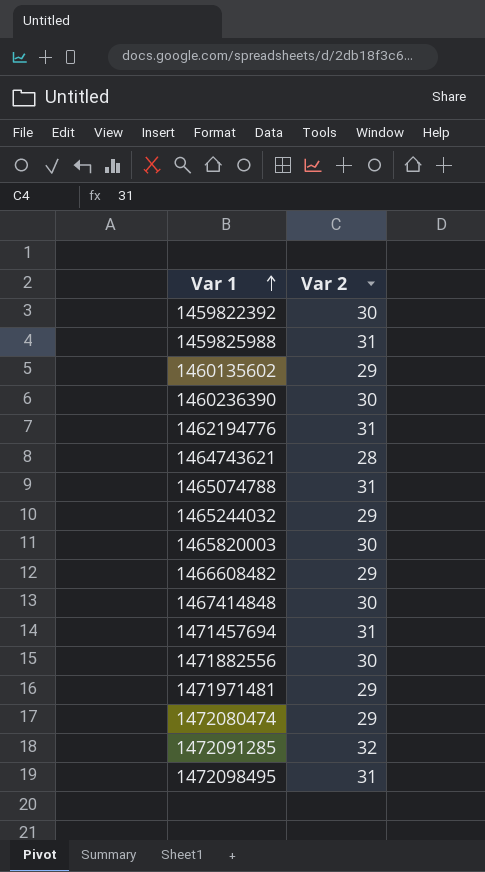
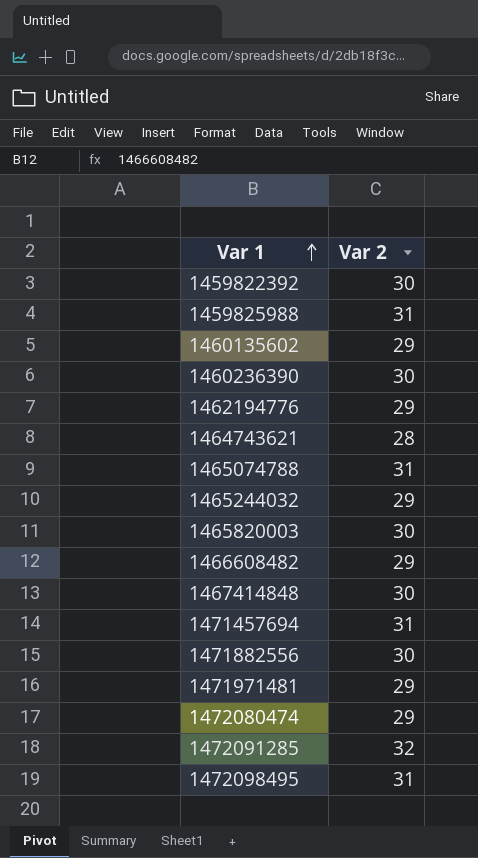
1462194776 | Var 2: 31 -> 29

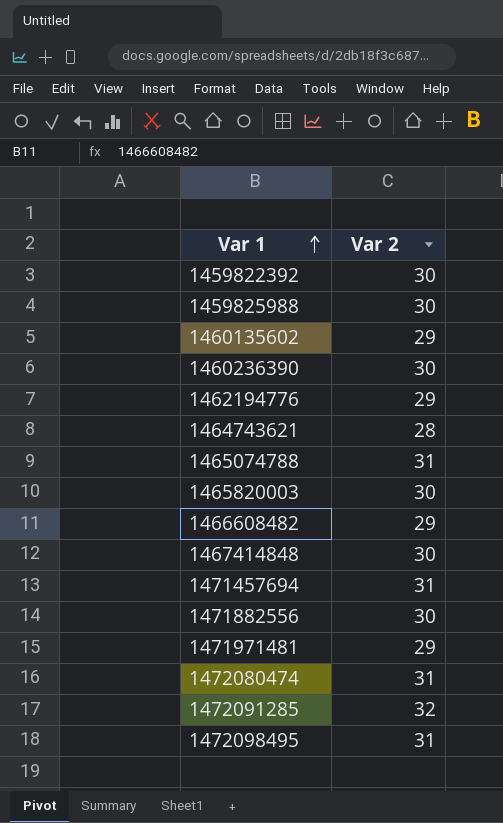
row 1465244032: 29 -> none
1459825988 | Var 2: 31 -> 30
1472080474 | Var 2: 29 -> 31

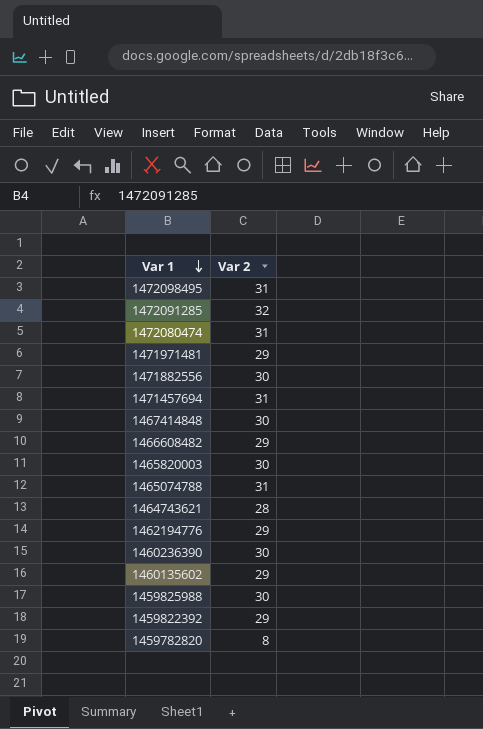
row order: Var 1 ascending -> Var 1 descending
1459822392 | Var 2: 30 -> 29
row 1459782820: none -> 8

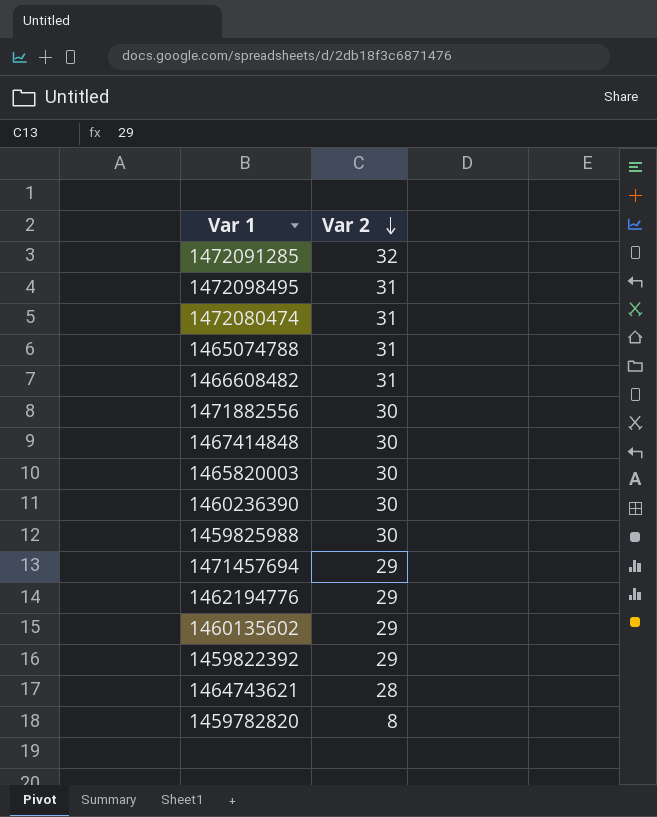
row order: Var 1 descending -> Var 2 descending
row 1471971481: 29 -> none
1466608482 | Var 2: 29 -> 31
1471457694 | Var 2: 31 -> 29

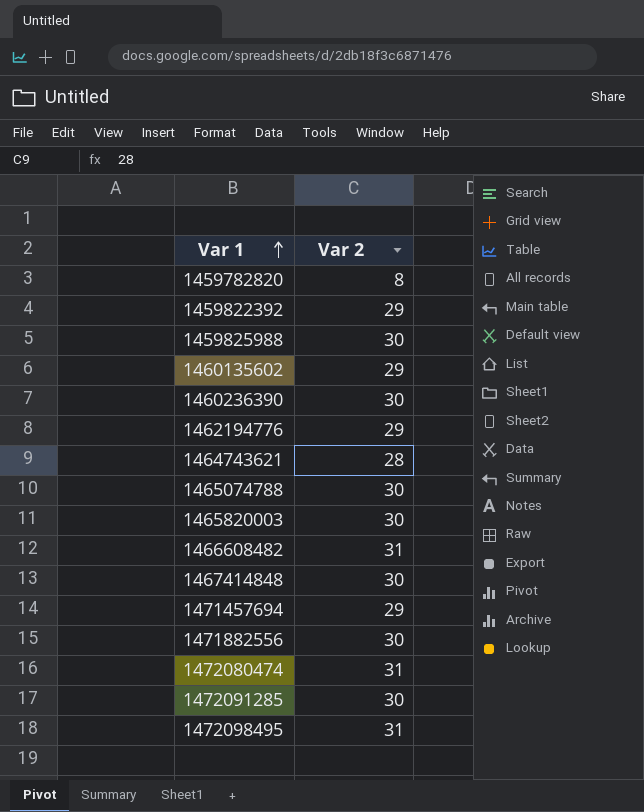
row order: Var 2 descending -> Var 1 ascending
1465074788 | Var 2: 31 -> 30
1472091285 | Var 2: 32 -> 30

